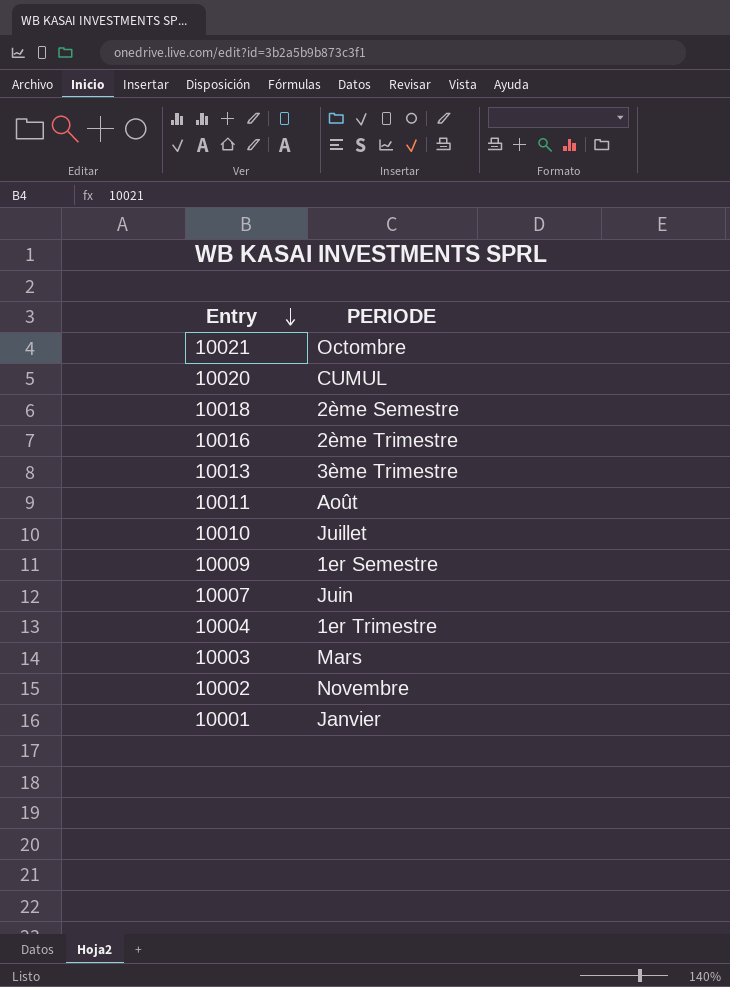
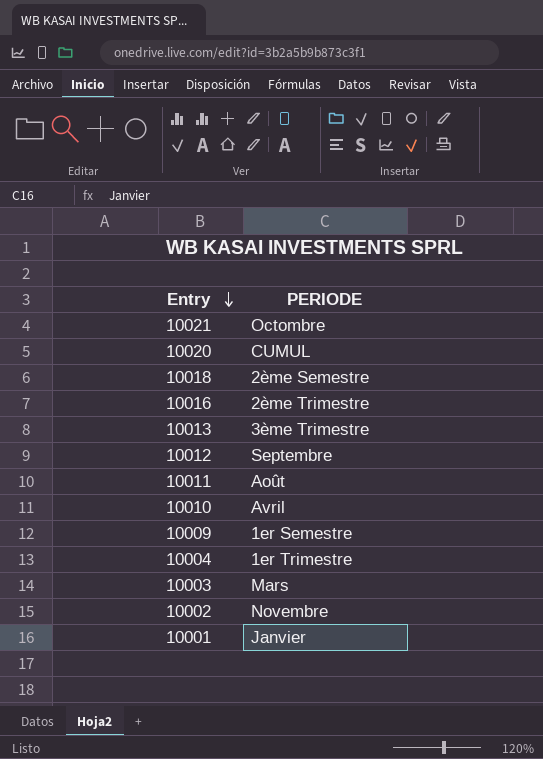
row 10007: Juin -> none
row 10012: none -> Septembre
10010 | PERIODE: Juillet -> Avril

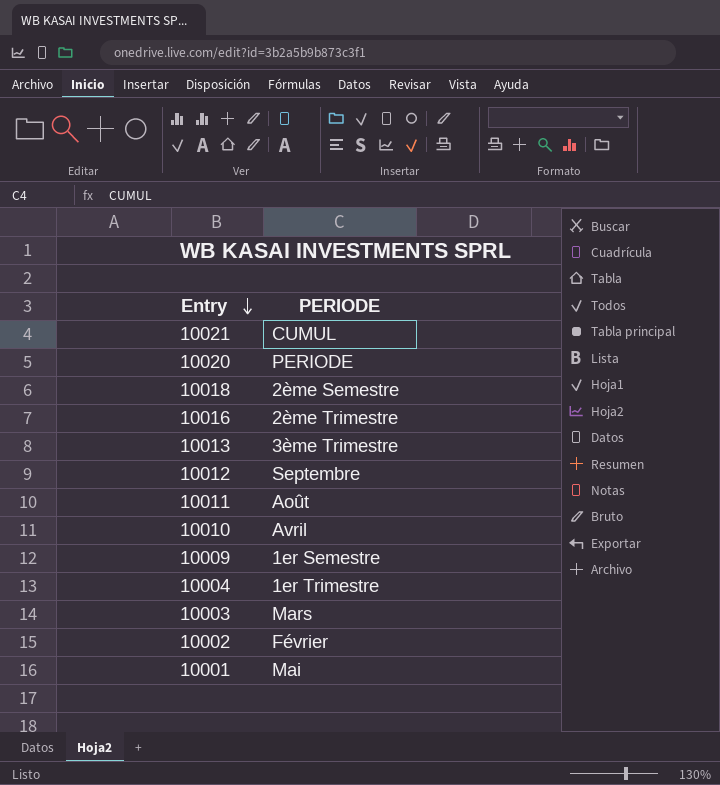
10021 | PERIODE: Octombre -> CUMUL
10020 | PERIODE: CUMUL -> PERIODE
10002 | PERIODE: Novembre -> Février
10001 | PERIODE: Janvier -> Mai

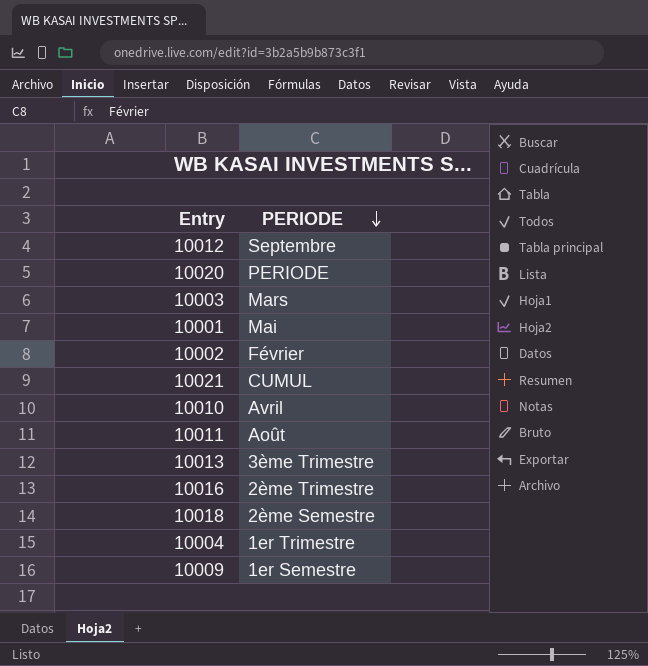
row order: Entry descending -> PERIODE descending

